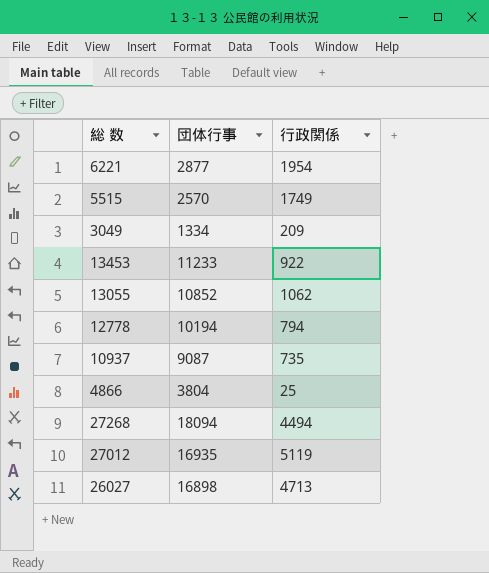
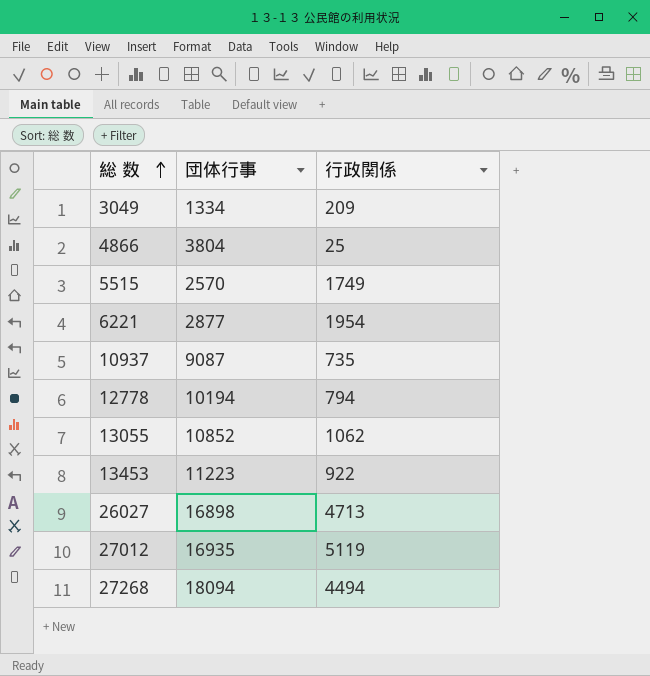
row order: none -> 総 数 ascending
13453 | 団体行事: 11233 -> 11223

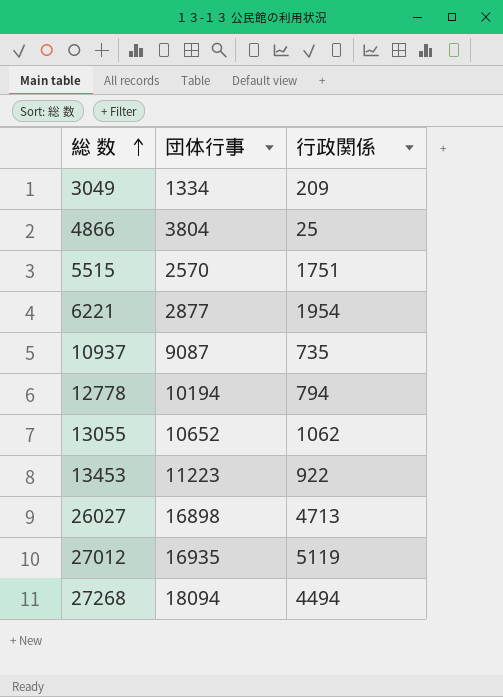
5515 | 行政関係: 1749 -> 1751
13055 | 団体行事: 10852 -> 10652

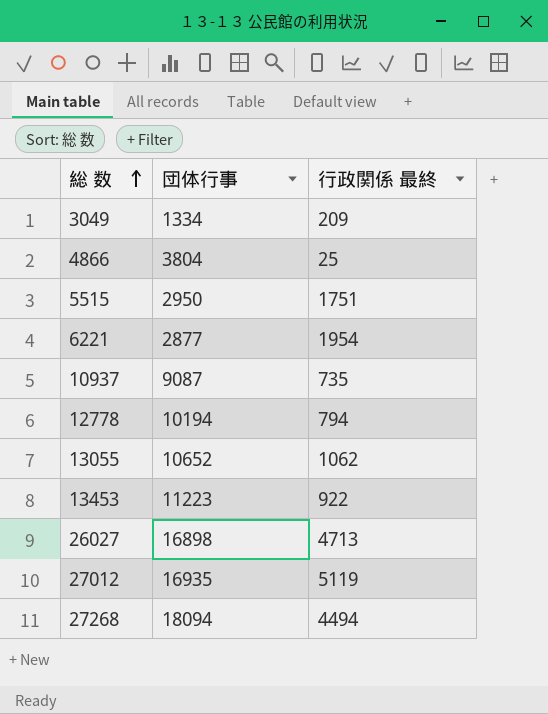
column name: 行政関係 -> 行政関係 最終
5515 | 団体行事: 2570 -> 2950

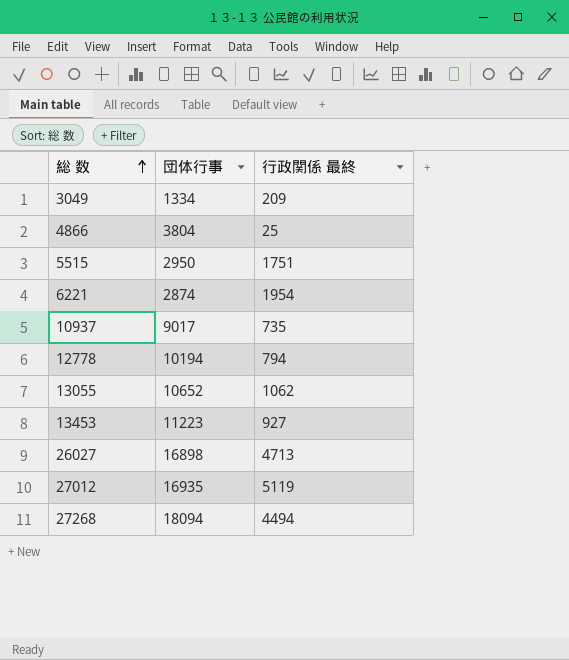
6221 | 団体行事: 2877 -> 2874
10937 | 団体行事: 9087 -> 9017
13453 | 行政関係 最終: 922 -> 927

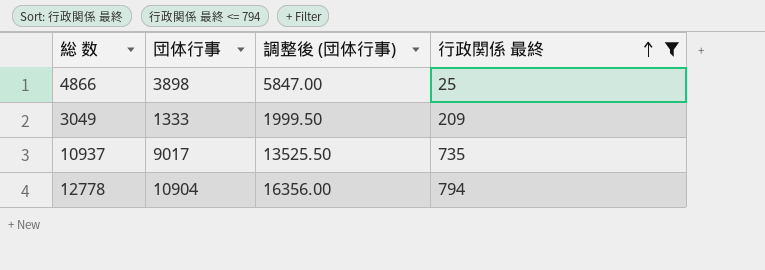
filter: none -> 行政関係 最終 <= 794
row order: 総 数 ascending -> 行政関係 最終 ascending
column 調整後 (団体行事) | formula: none -> [団体行事] * 1.5
4866 | 団体行事: 3804 -> 3898
3049 | 団体行事: 1334 -> 1333
12778 | 団体行事: 10194 -> 10904

